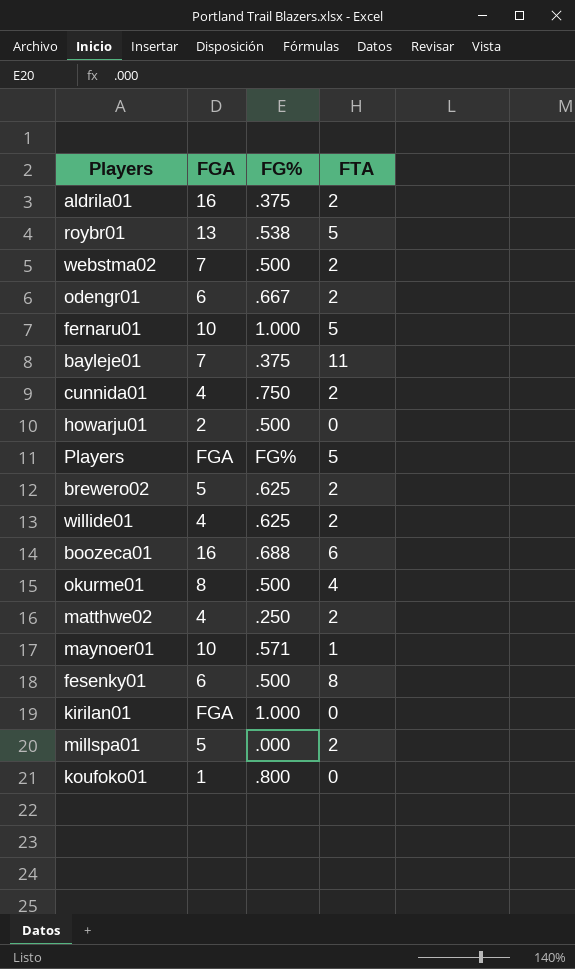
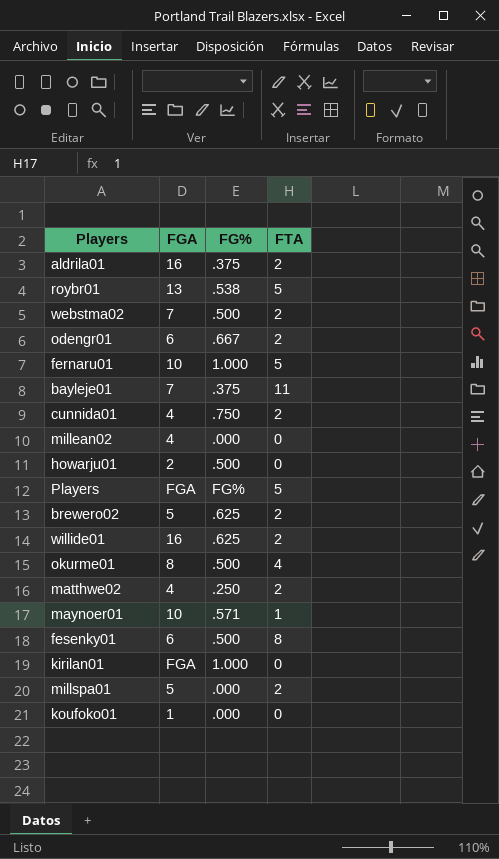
row boozeca01: 16 | .688 | 6 -> none
row millean02: none -> 4 | .000 | 0
willide01 | FGA: 4 -> 16
koufoko01 | FG%: .800 -> .000

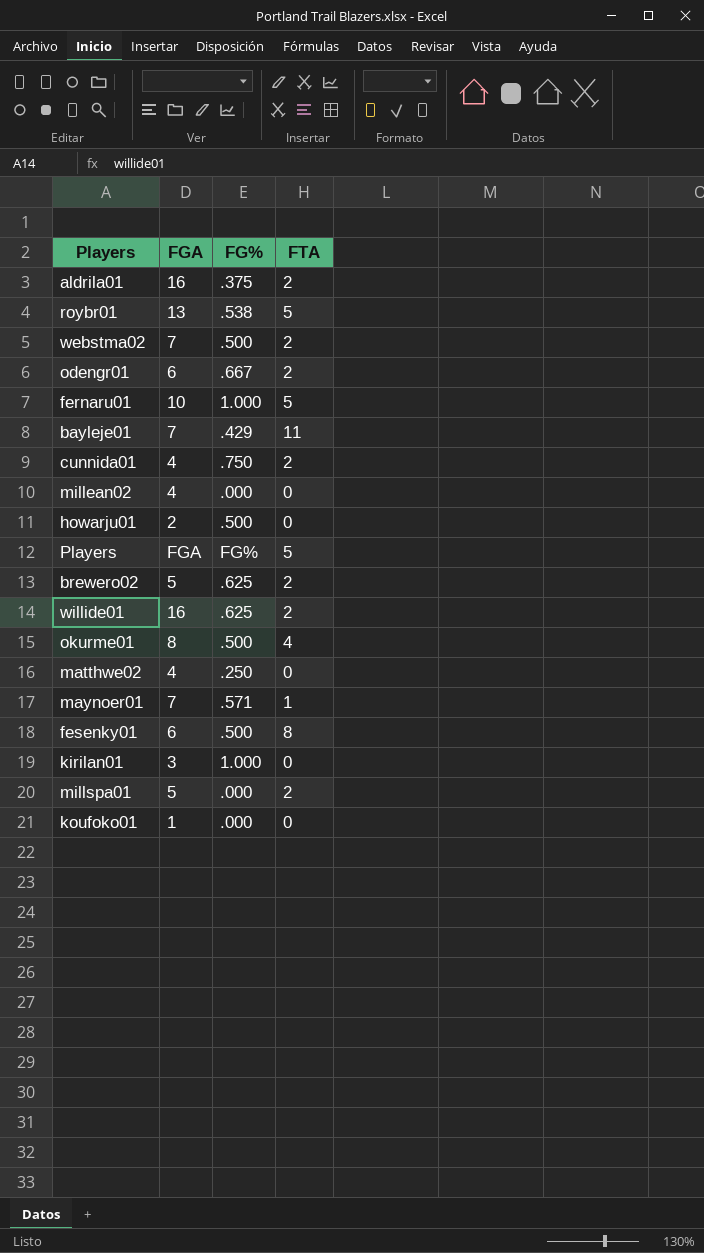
bayleje01 | FG%: .375 -> .429
matthwe02 | FTA: 2 -> 0
maynoer01 | FGA: 10 -> 7
kirilan01 | FGA: FGA -> 3

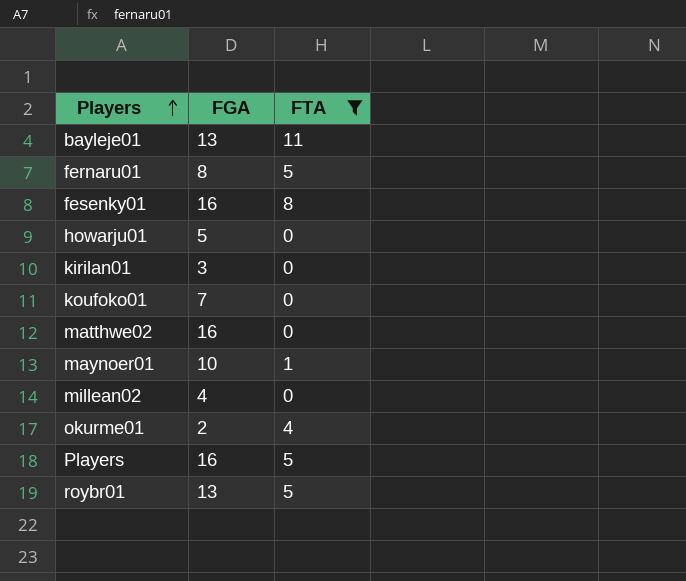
filter: none -> FTA != 2
row order: none -> Players ascending
column FG% | position: 3 -> none
bayleje01 | FGA: 7 -> 13
fernaru01 | FGA: 10 -> 8
fesenky01 | FGA: 6 -> 16
howarju01 | FGA: 2 -> 5
koufoko01 | FGA: 1 -> 7
matthwe02 | FGA: 4 -> 16
maynoer01 | FGA: 7 -> 10
okurme01 | FGA: 8 -> 2
Players | FGA: FGA -> 16

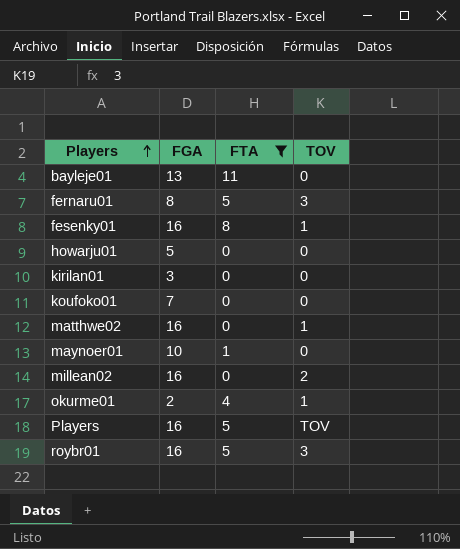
column TOV | position: none -> 4
millean02 | FGA: 4 -> 16
roybr01 | FGA: 13 -> 16

